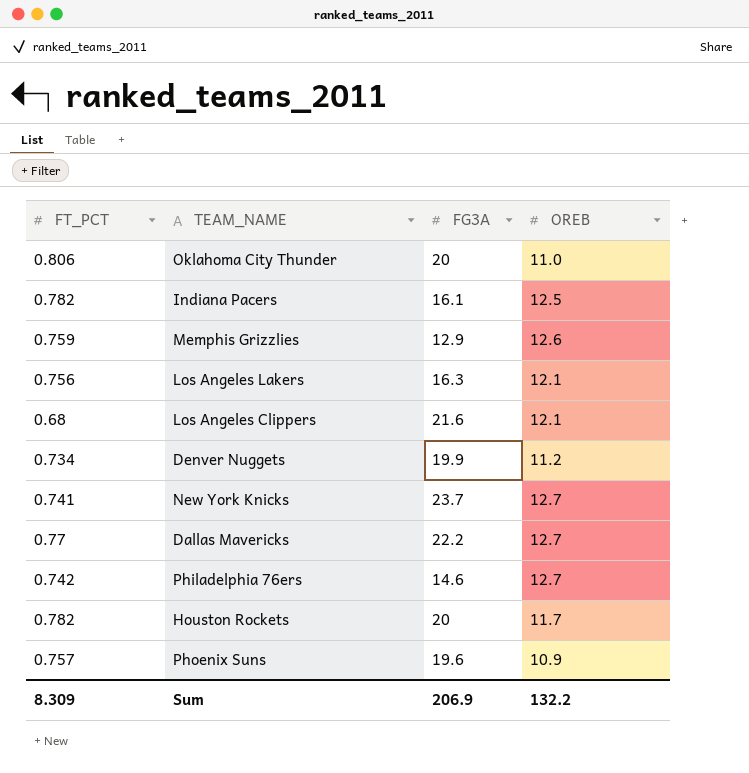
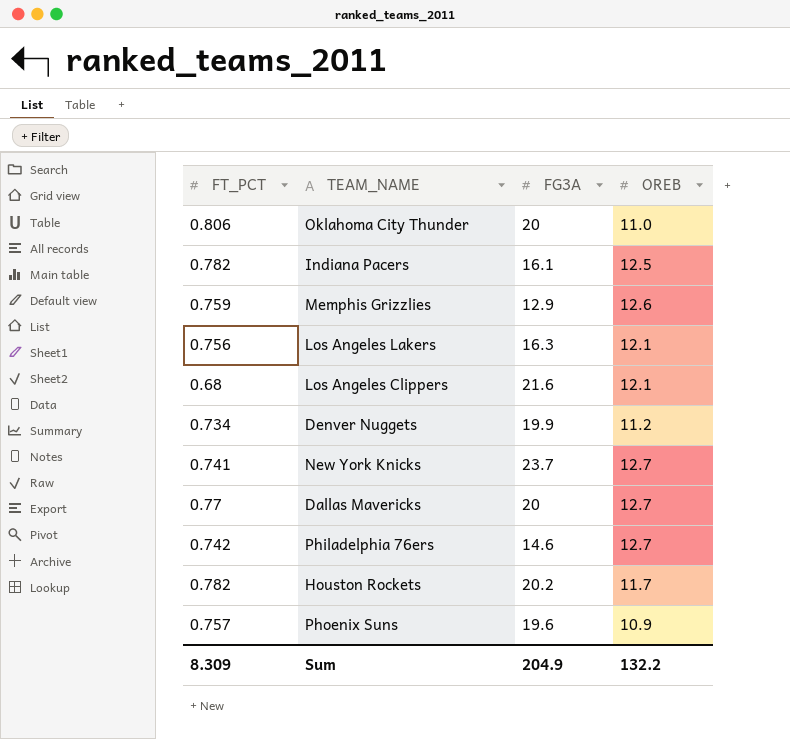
Dallas Mavericks | FG3A: 22.2 -> 20
Houston Rockets | FG3A: 20 -> 20.2
Sum | FG3A: 206.9 -> 204.9

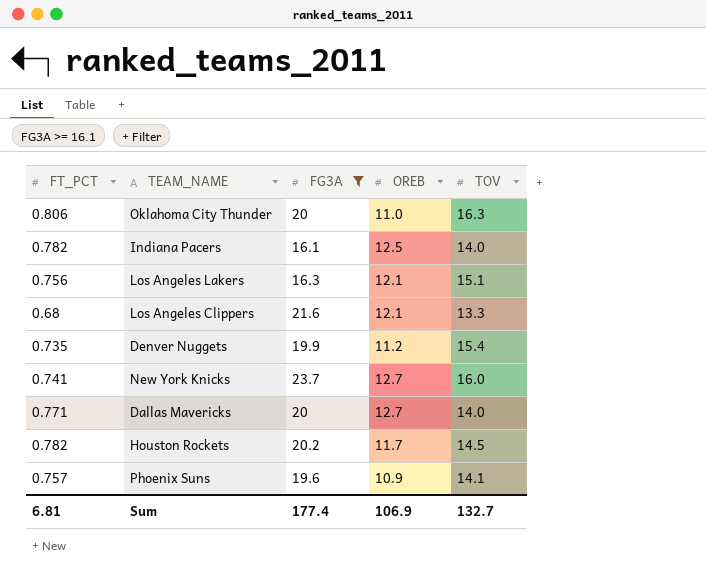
filter: none -> FG3A >= 16.1
column TOV | position: none -> 5
Denver Nuggets | FT_PCT: 0.734 -> 0.735
Dallas Mavericks | FT_PCT: 0.77 -> 0.771
Sum | FT_PCT: 8.309 -> 6.81
Sum | FG3A: 204.9 -> 177.4
Sum | OREB: 132.2 -> 106.9

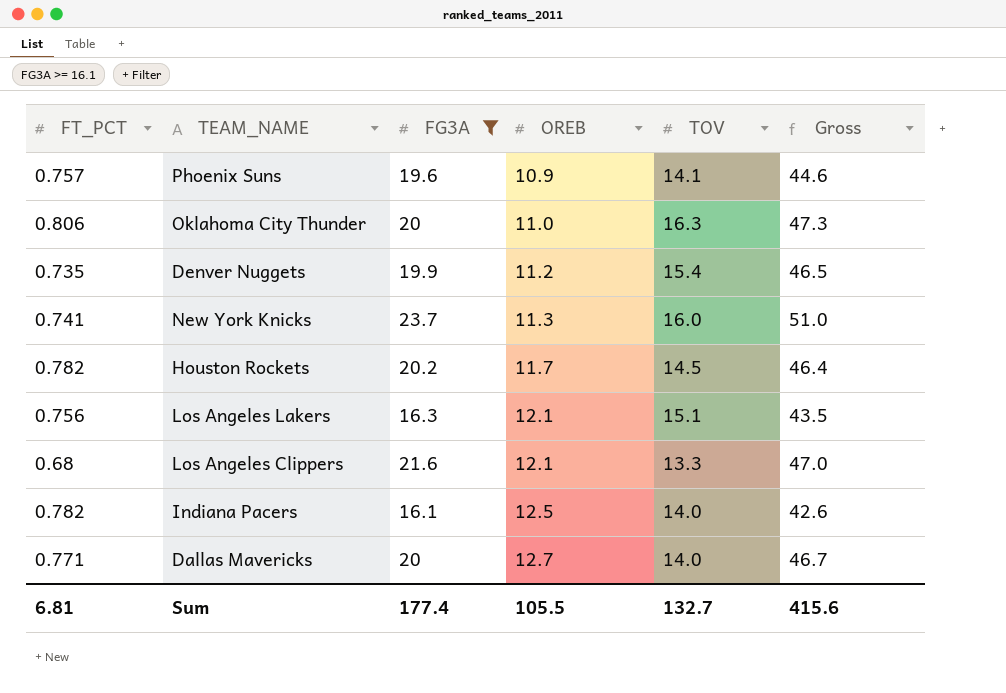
row order: none -> OREB ascending
column Gross | formula: none -> [FG3A] + [OREB] + [TOV]
New York Knicks | OREB: 12.7 -> 11.3
Sum | OREB: 106.9 -> 105.5

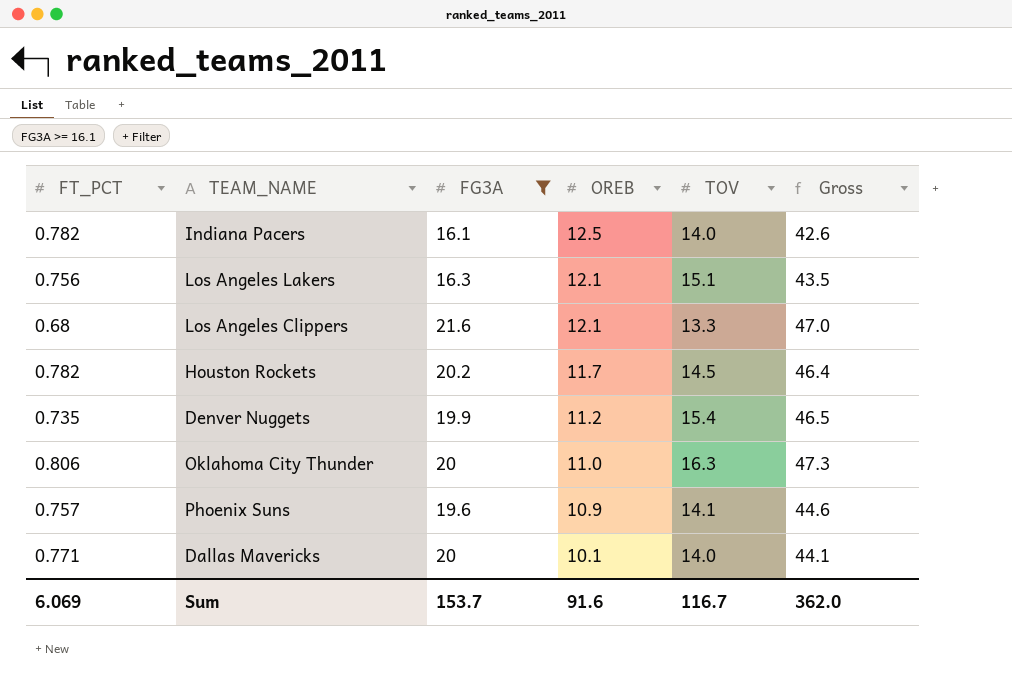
row order: OREB ascending -> OREB descending
row New York Knicks: 0.741 | 23.7 | 11.3 | 16.0 | 51.0 -> none
Dallas Mavericks | OREB: 12.7 -> 10.1
Dallas Mavericks | Gross: 46.7 -> 44.1
Sum | FT_PCT: 6.81 -> 6.069
Sum | FG3A: 177.4 -> 153.7
Sum | OREB: 105.5 -> 91.6
Sum | TOV: 132.7 -> 116.7
Sum | Gross: 415.6 -> 362.0

